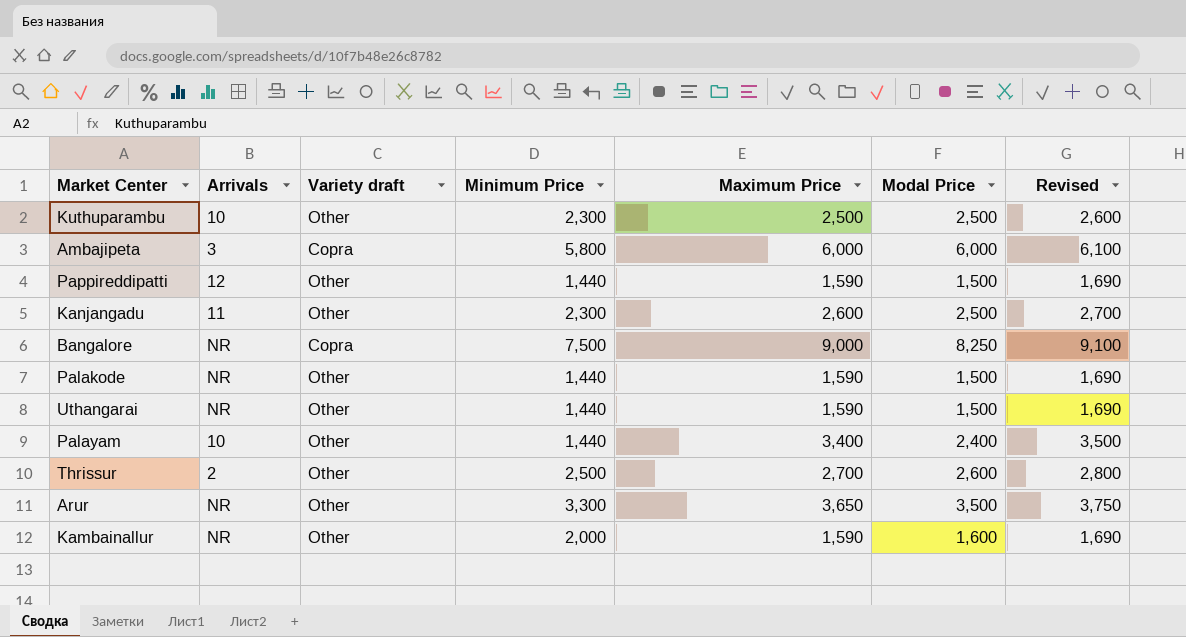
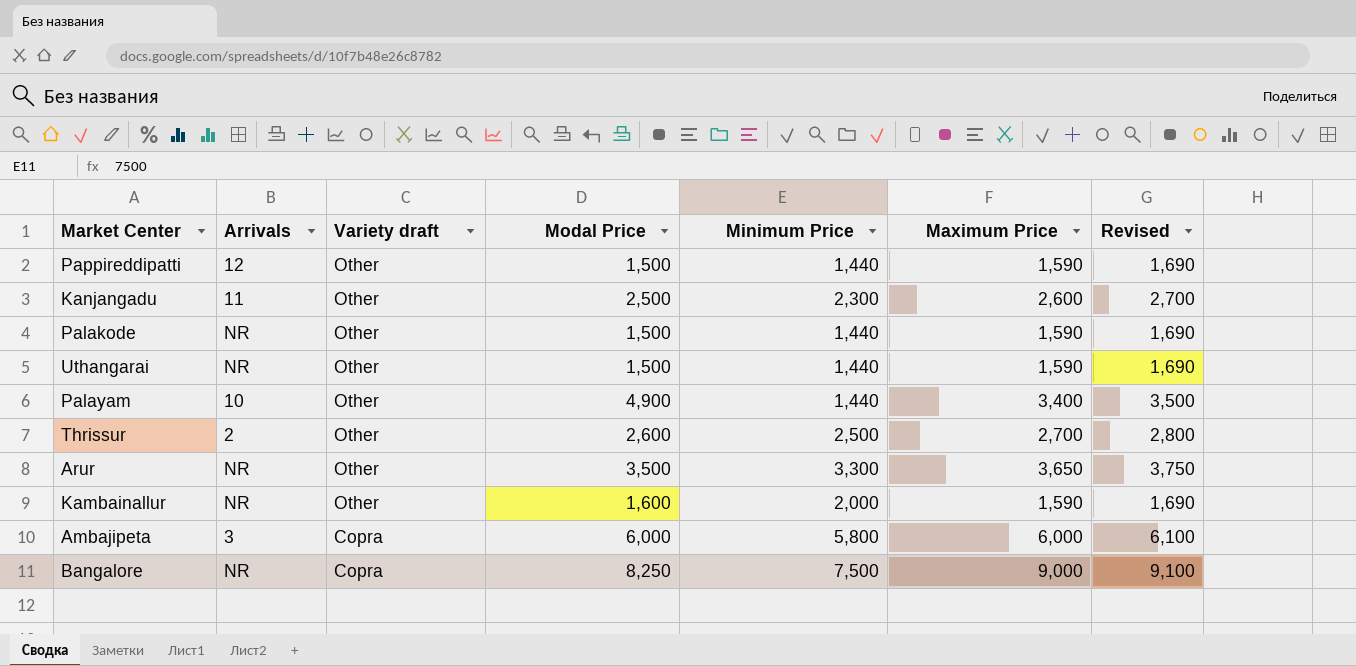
row order: none -> Variety draft descending
column Modal Price | position: 6 -> 4
row Kuthuparambu: 10 | Other | 2,300 | 2,500 | 2,500 | 2,600 -> none
Palayam | Modal Price: 2,400 -> 4,900

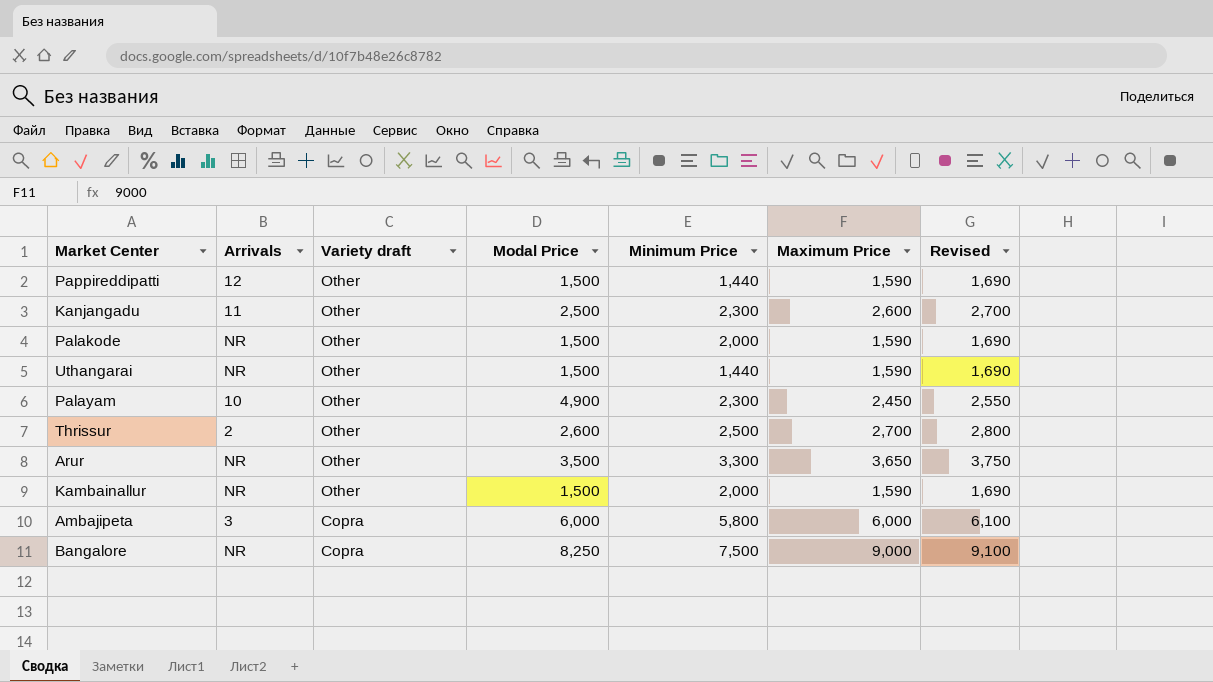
Palakode | Minimum Price: 1,440 -> 2,000
Palayam | Minimum Price: 1,440 -> 2,300
Palayam | Maximum Price: 3,400 -> 2,450
Palayam | Revised: 3,500 -> 2,550
Kambainallur | Modal Price: 1,600 -> 1,500

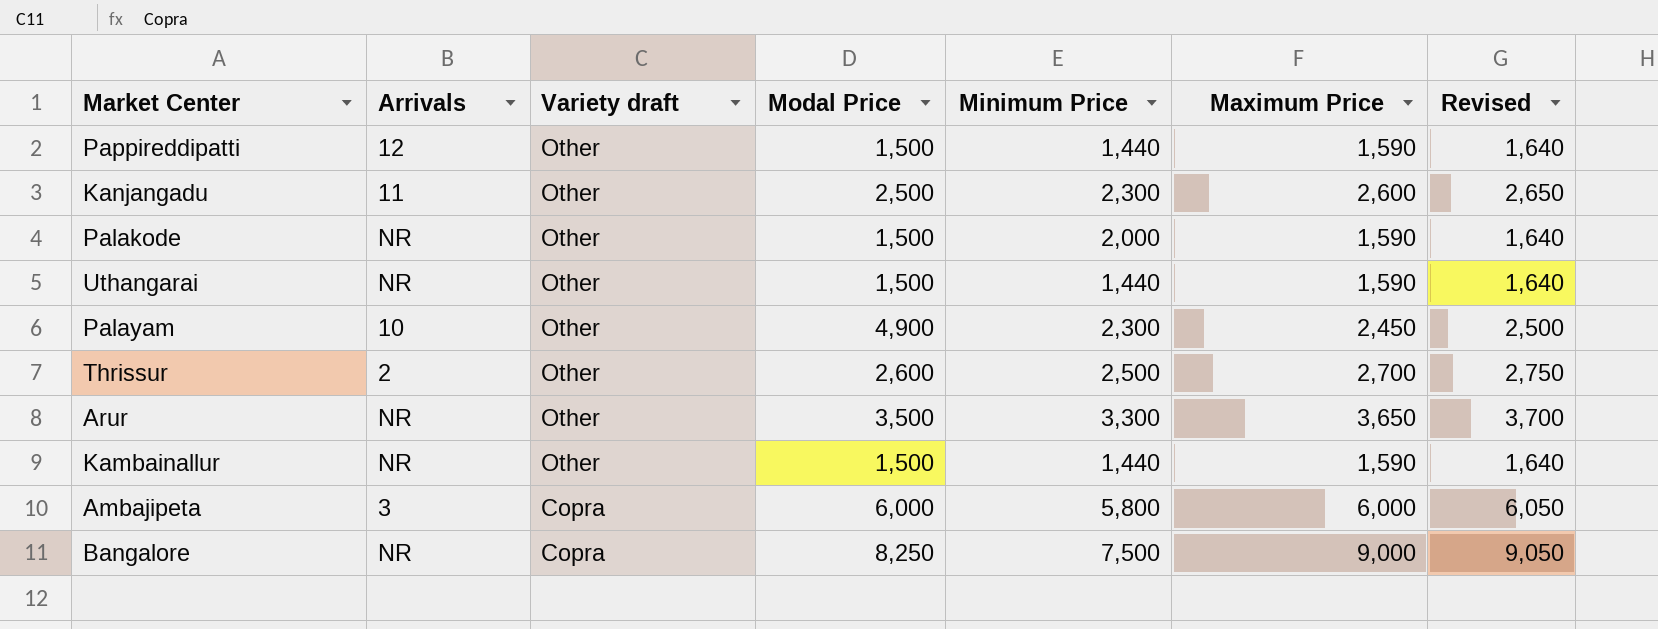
column Revised | formula: [Maximum Price] + 100 -> [Maximum Price] + 50
Kambainallur | Minimum Price: 2,000 -> 1,440

